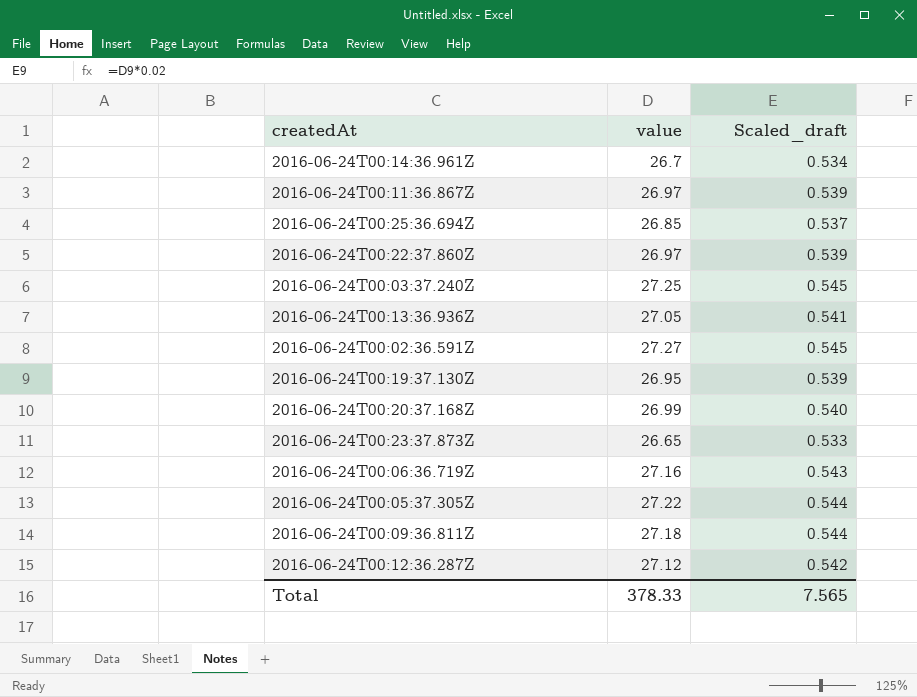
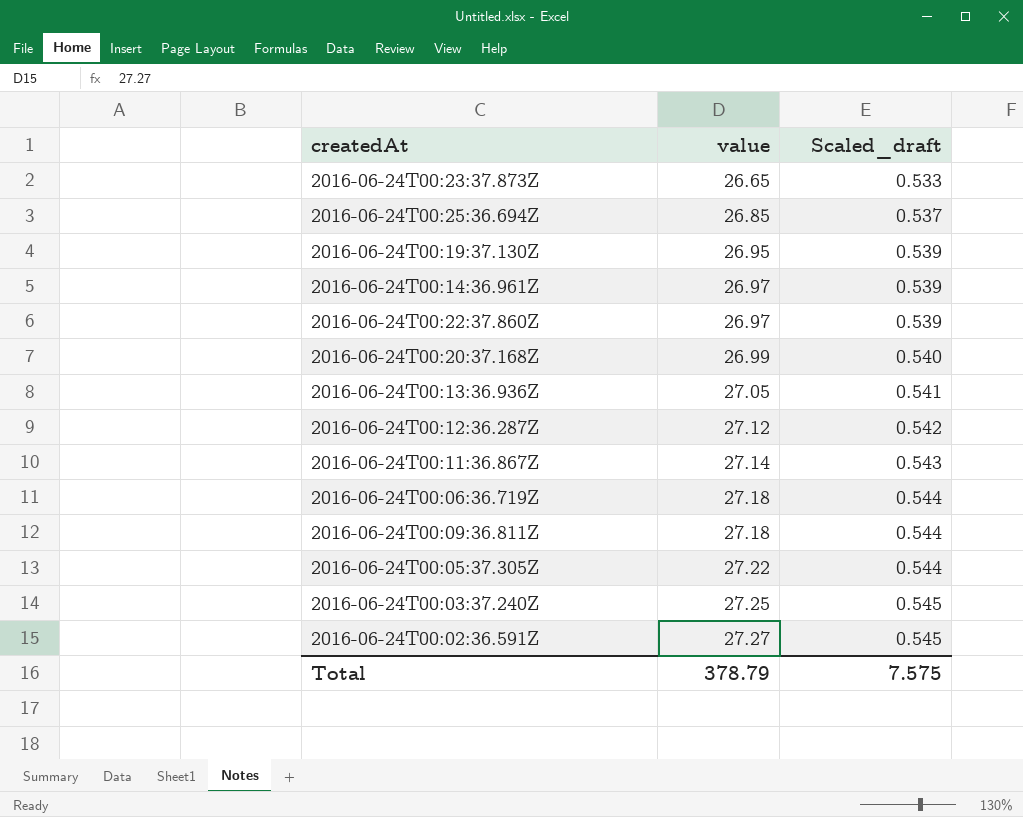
row order: none -> value ascending
2016-06-24T00:14:36.961Z | value: 26.7 -> 26.97
2016-06-24T00:14:36.961Z | Scaled_draft: 0.534 -> 0.539
2016-06-24T00:11:36.867Z | value: 26.97 -> 27.14
2016-06-24T00:11:36.867Z | Scaled_draft: 0.539 -> 0.543
2016-06-24T00:06:36.719Z | value: 27.16 -> 27.18
2016-06-24T00:06:36.719Z | Scaled_draft: 0.543 -> 0.544
Total | value: 378.33 -> 378.79
Total | Scaled_draft: 7.565 -> 7.575

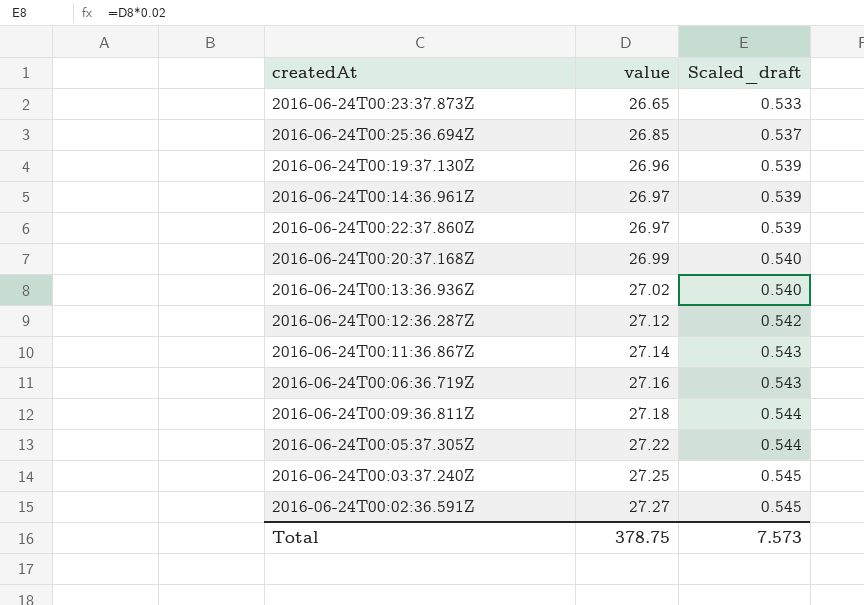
2016-06-24T00:19:37.130Z | value: 26.95 -> 26.96
2016-06-24T00:13:36.936Z | value: 27.05 -> 27.02
2016-06-24T00:13:36.936Z | Scaled_draft: 0.541 -> 0.540
2016-06-24T00:06:36.719Z | value: 27.18 -> 27.16
2016-06-24T00:06:36.719Z | Scaled_draft: 0.544 -> 0.543
Total | value: 378.79 -> 378.75
Total | Scaled_draft: 7.575 -> 7.573

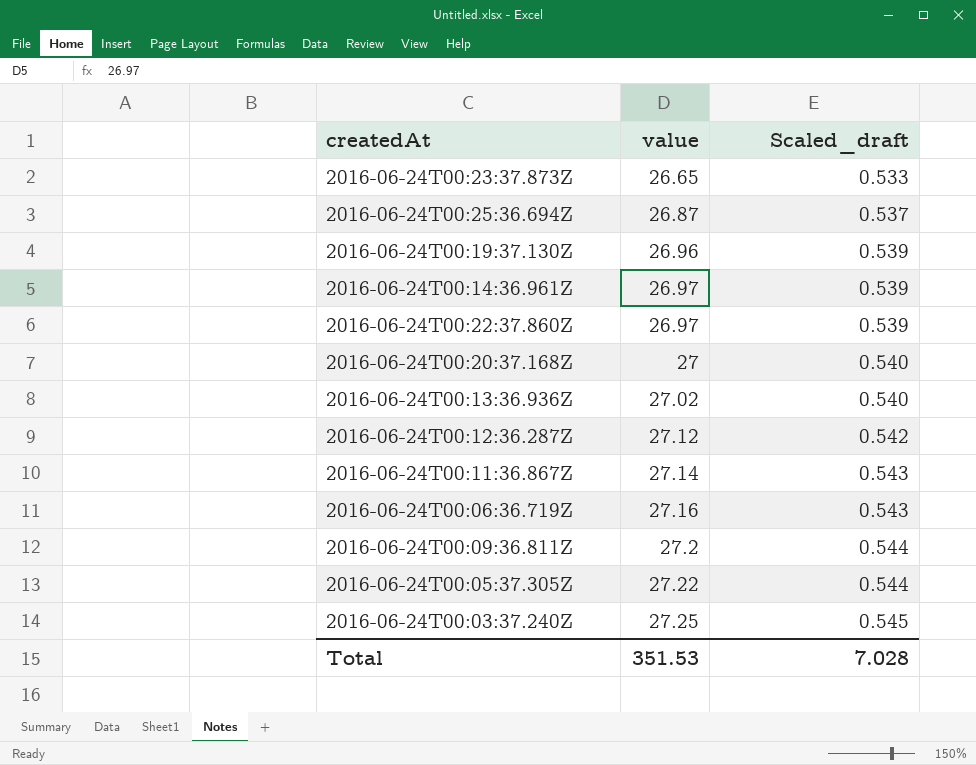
row 2016-06-24T00:02:36.591Z: 27.27 | 0.545 -> none
2016-06-24T00:25:36.694Z | value: 26.85 -> 26.87
2016-06-24T00:20:37.168Z | value: 26.99 -> 27
2016-06-24T00:09:36.811Z | value: 27.18 -> 27.2
Total | value: 378.75 -> 351.53
Total | Scaled_draft: 7.573 -> 7.028

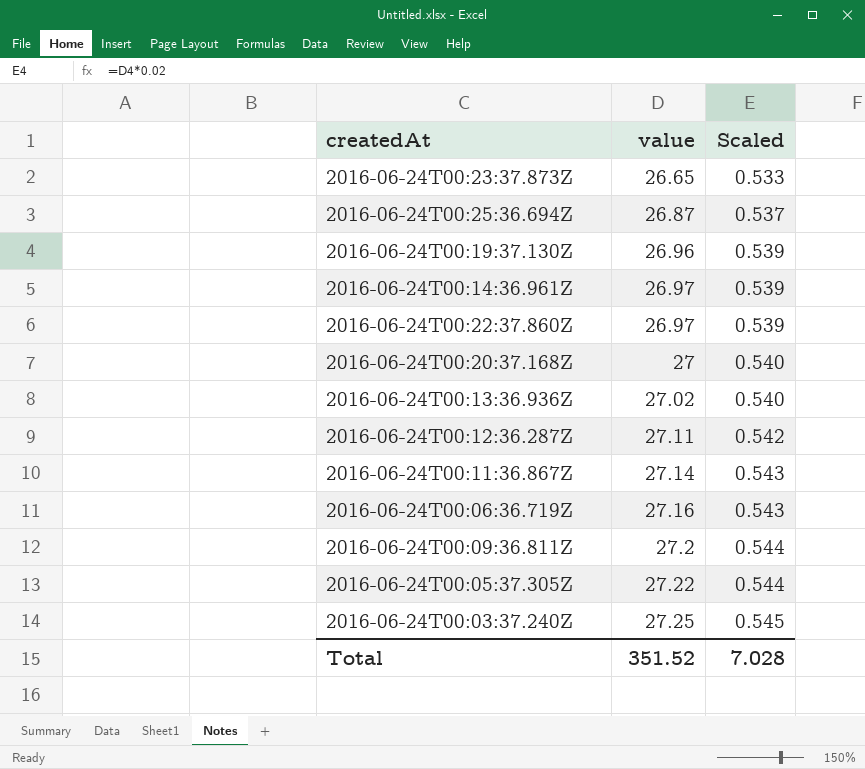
column name: Scaled_draft -> Scaled
2016-06-24T00:12:36.287Z | value: 27.12 -> 27.11
Total | value: 351.53 -> 351.52

